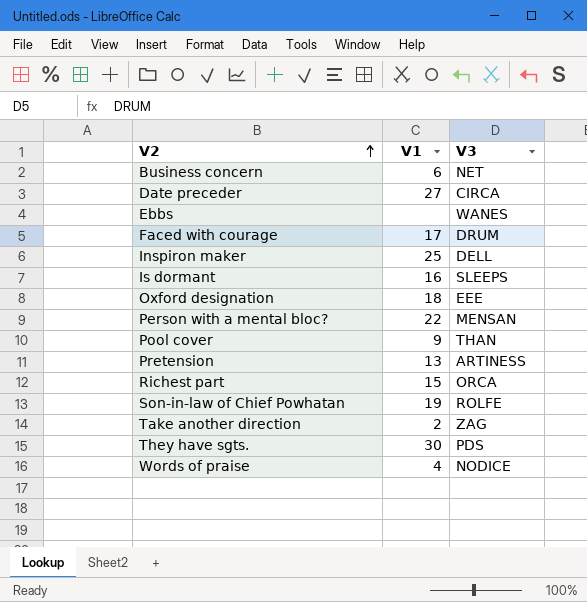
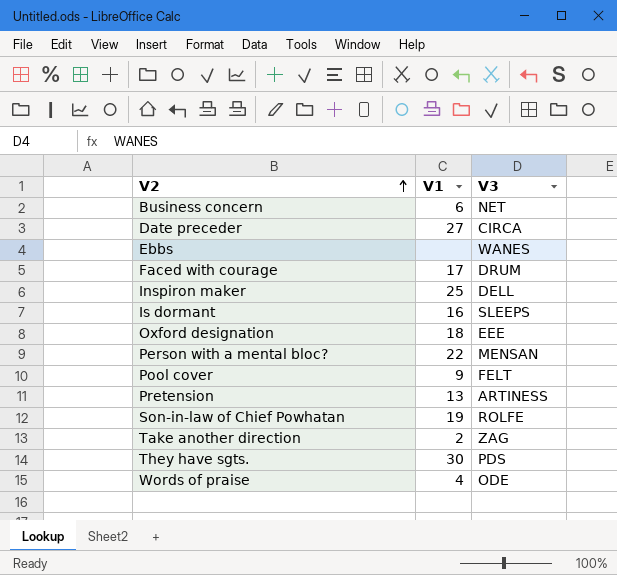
row Richest part: 15 | ORCA -> none
Pool cover | V3: THAN -> FELT
Words of praise | V3: NODICE -> ODE

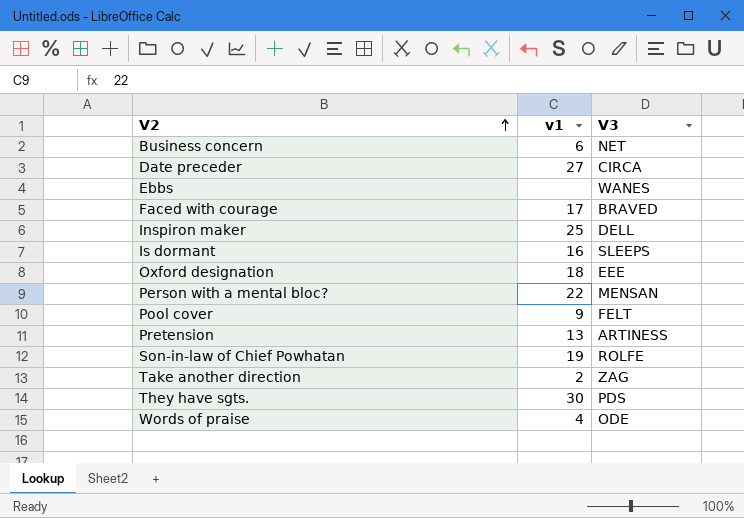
column name: V1 -> v1
Faced with courage | V3: DRUM -> BRAVED

